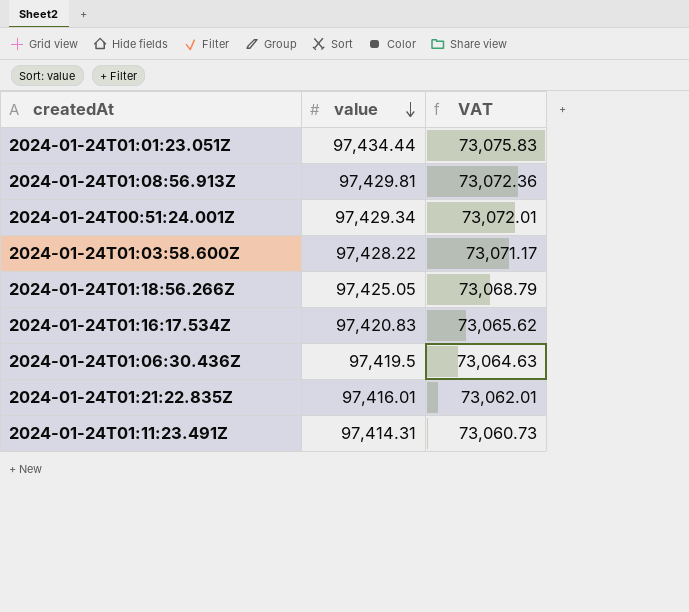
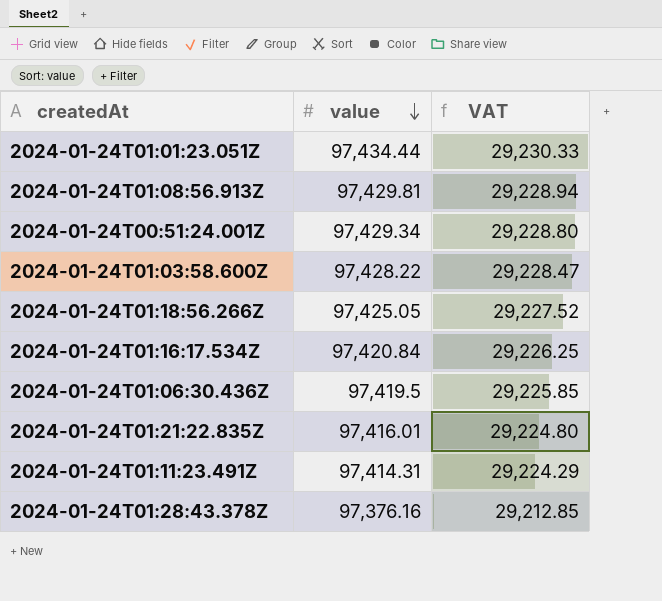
column VAT | formula: [value] * 0.75 -> [value] * 0.3
2024-01-24T01:16:17.534Z | value: 97,420.83 -> 97,420.84
row 2024-01-24T01:28:43.378Z: none -> 97,376.16 | 29,212.85

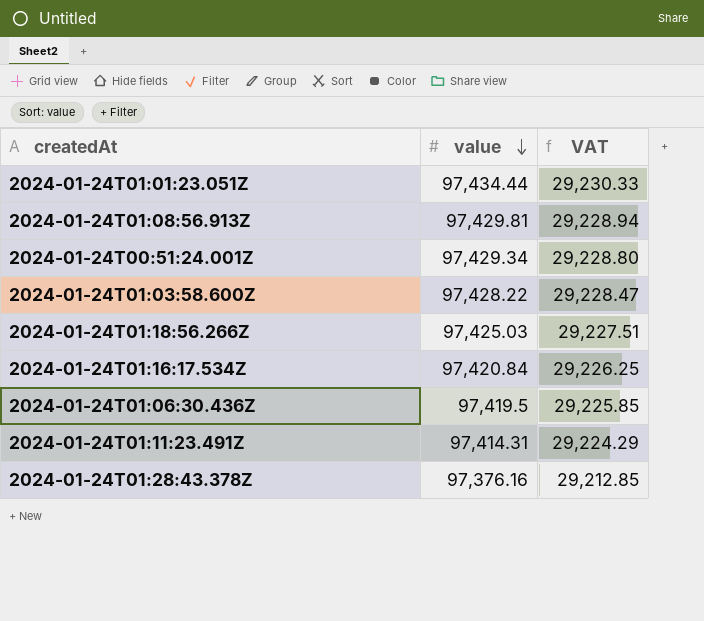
row 2024-01-24T01:21:22.835Z: 97,416.01 | 29,224.80 -> none
2024-01-24T01:18:56.266Z | value: 97,425.05 -> 97,425.03
2024-01-24T01:18:56.266Z | VAT: 29,227.52 -> 29,227.51

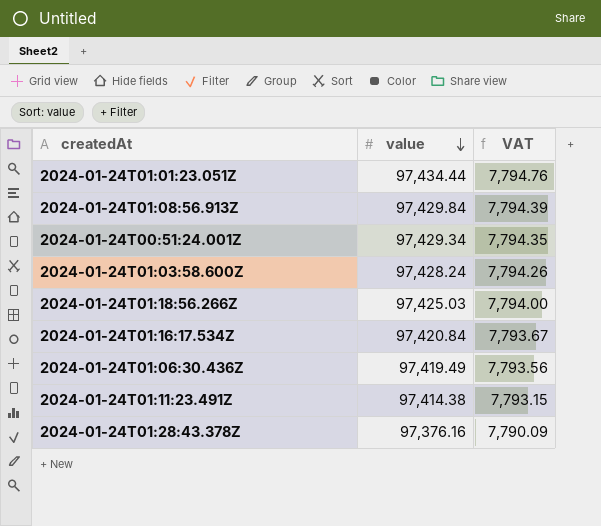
column VAT | formula: [value] * 0.3 -> [value] * 0.08
2024-01-24T01:08:56.913Z | value: 97,429.81 -> 97,429.84
2024-01-24T01:03:58.600Z | value: 97,428.22 -> 97,428.24
2024-01-24T01:06:30.436Z | value: 97,419.5 -> 97,419.49
2024-01-24T01:11:23.491Z | value: 97,414.31 -> 97,414.38

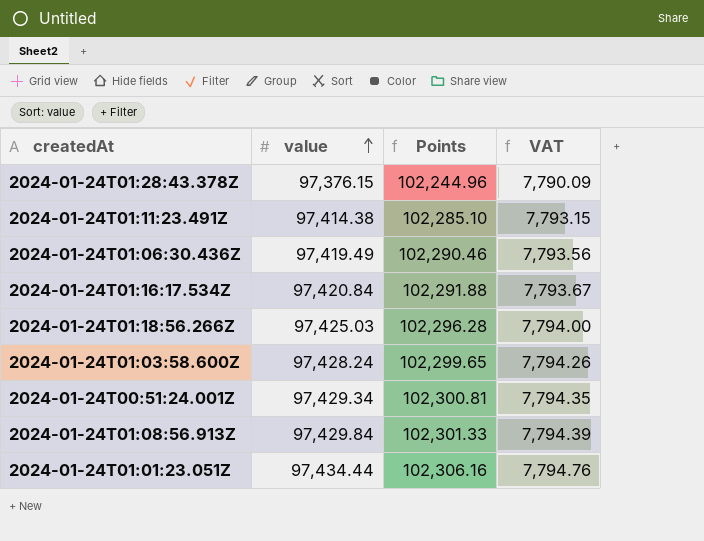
row order: value descending -> value ascending
column Points | formula: none -> [value] * 1.05
2024-01-24T01:28:43.378Z | value: 97,376.16 -> 97,376.15

